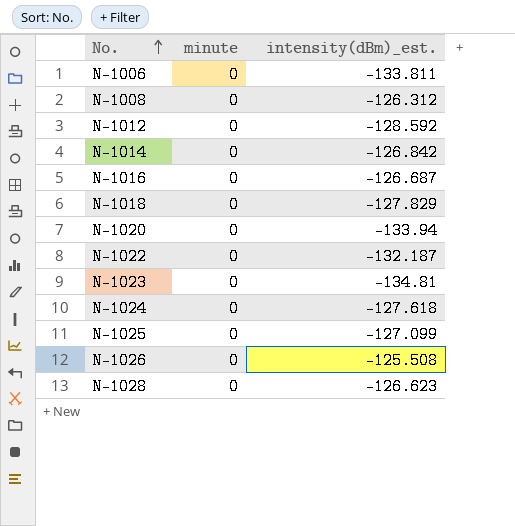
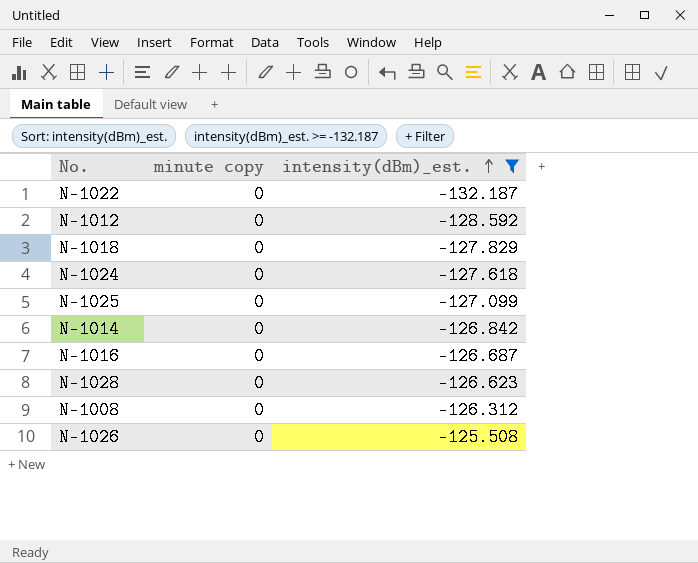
filter: none -> intensity(dBm)_est. >= -132.187
row order: No. ascending -> intensity(dBm)_est. ascending
column name: minute -> minute copy

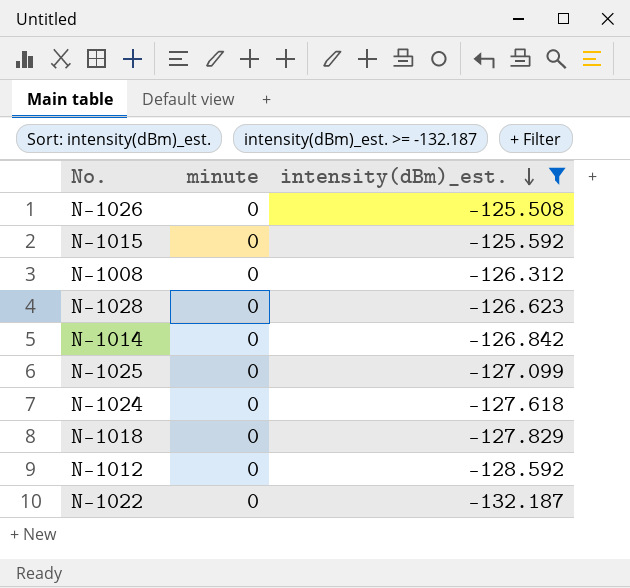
row order: intensity(dBm)_est. ascending -> intensity(dBm)_est. descending
column name: minute copy -> minute
row N-1016: 0 | -126.687 -> none
row N-1015: none -> 0 | -125.592

